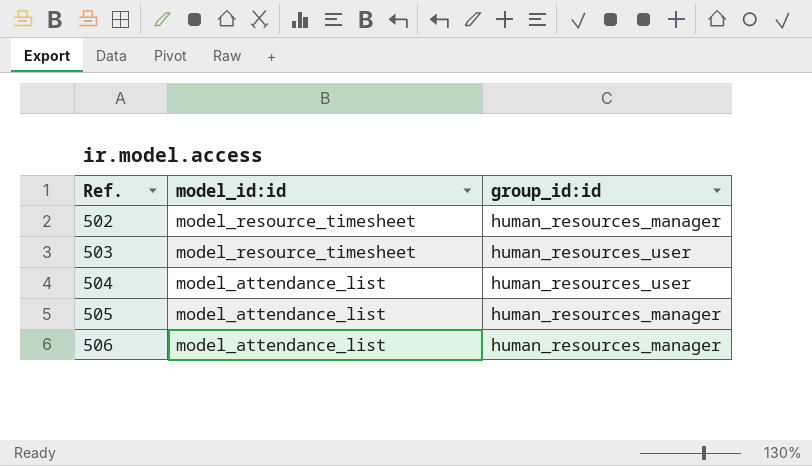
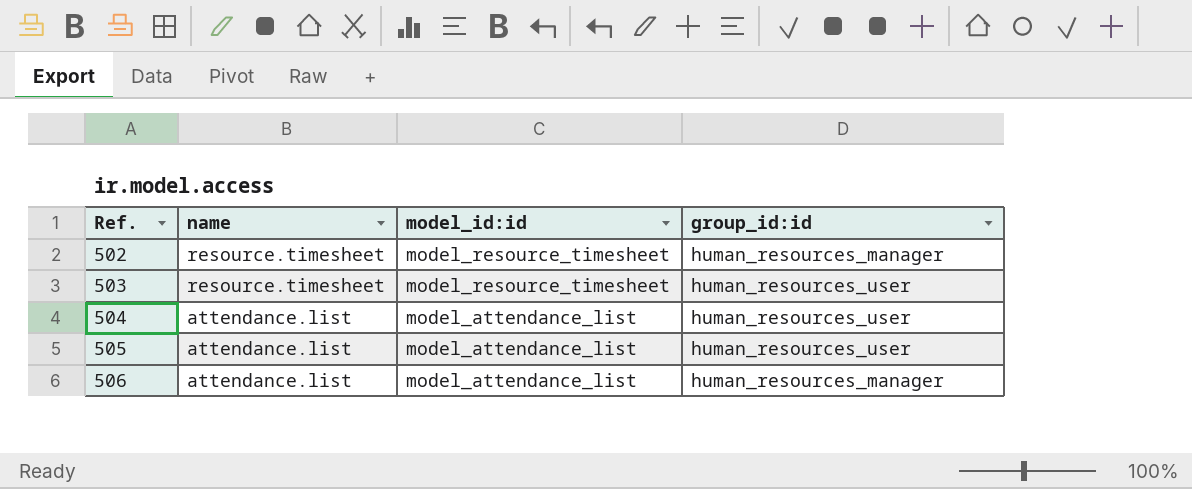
column name | position: none -> 2
505 | group_id:id: human_resources_manager -> human_resources_user

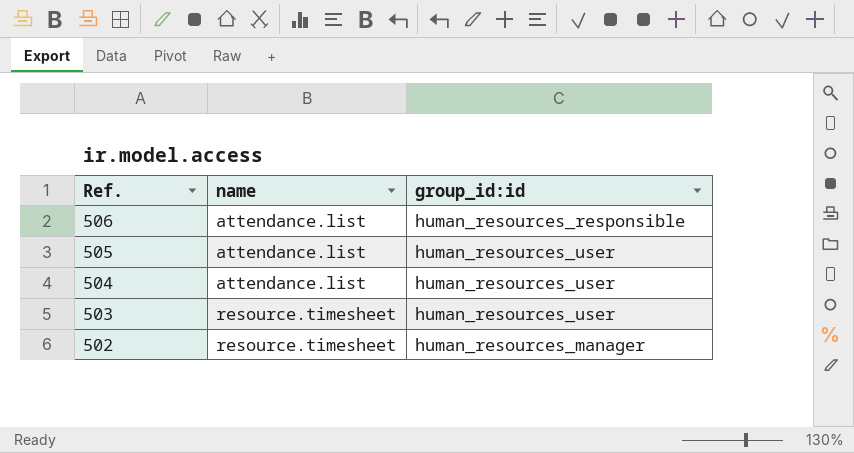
row order: Ref. ascending -> Ref. descending
column model_id:id | position: 3 -> none
506 | group_id:id: human_resources_manager -> human_resources_responsible

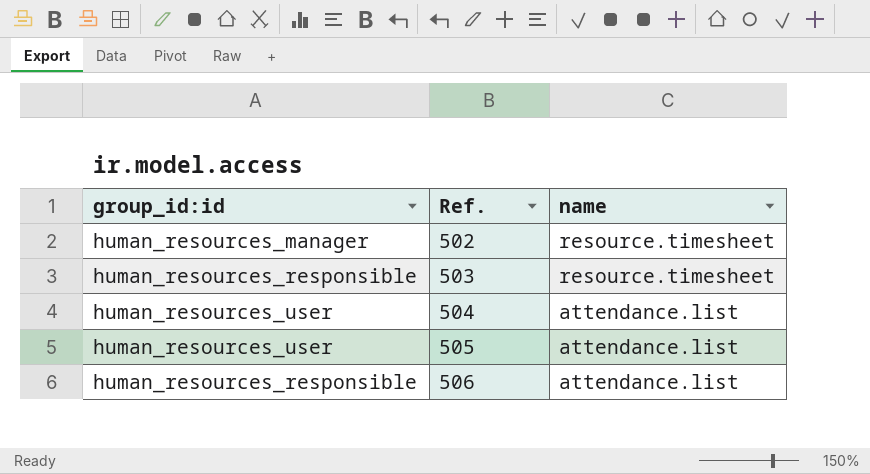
row order: Ref. descending -> Ref. ascending
column group_id:id | position: 3 -> 1
503 | group_id:id: human_resources_user -> human_resources_responsible

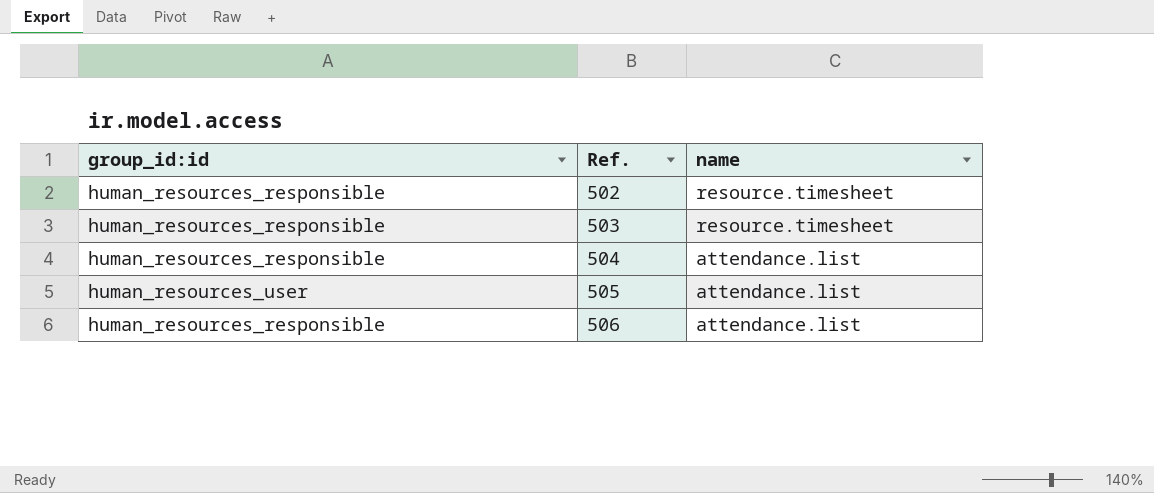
502 | group_id:id: human_resources_manager -> human_resources_responsible
504 | group_id:id: human_resources_user -> human_resources_responsible

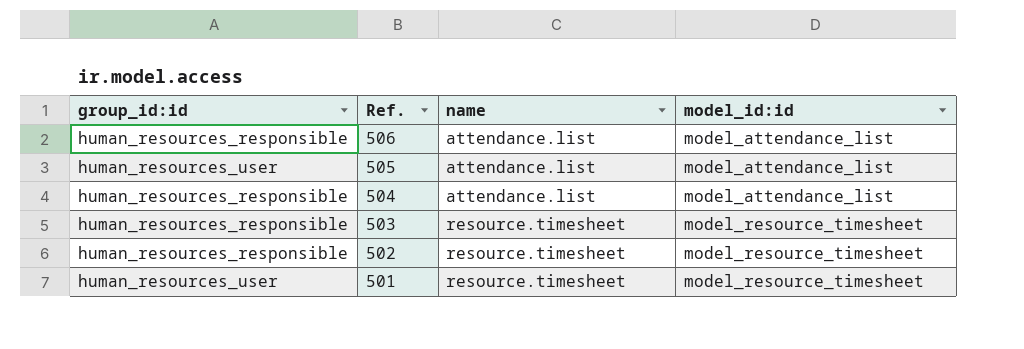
row order: Ref. ascending -> Ref. descending
column model_id:id | position: none -> 4
row 501: none -> human_resources_user | resource.timesheet | model_resource_timesheet

